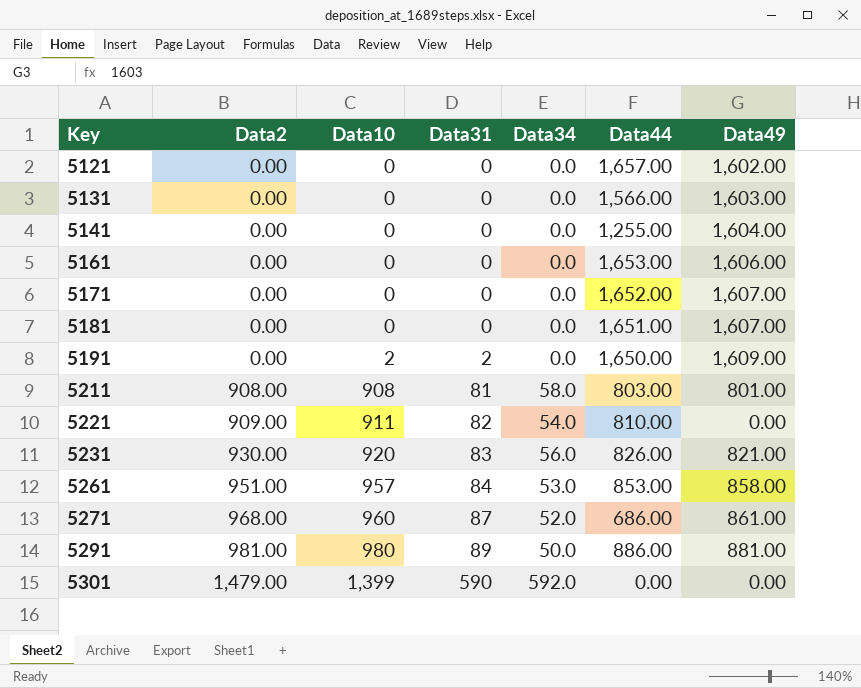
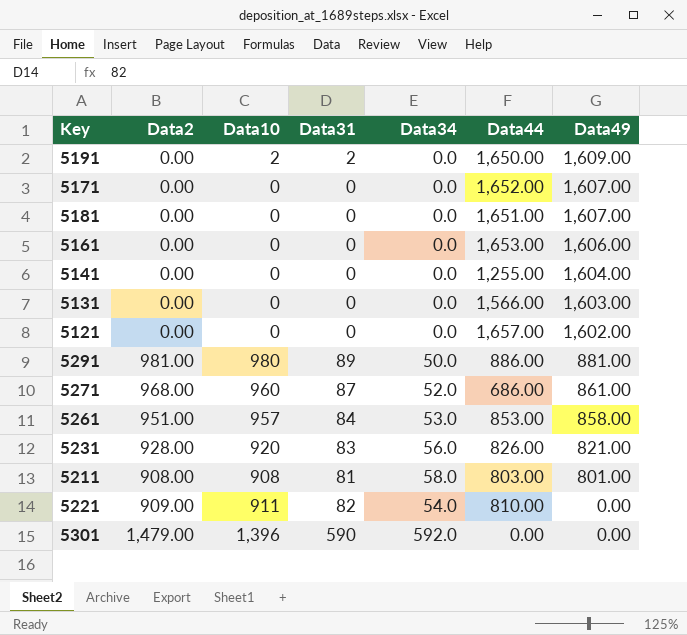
row order: Key ascending -> Data49 descending
5231 | Data2: 930.00 -> 928.00
5301 | Data10: 1,399 -> 1,396

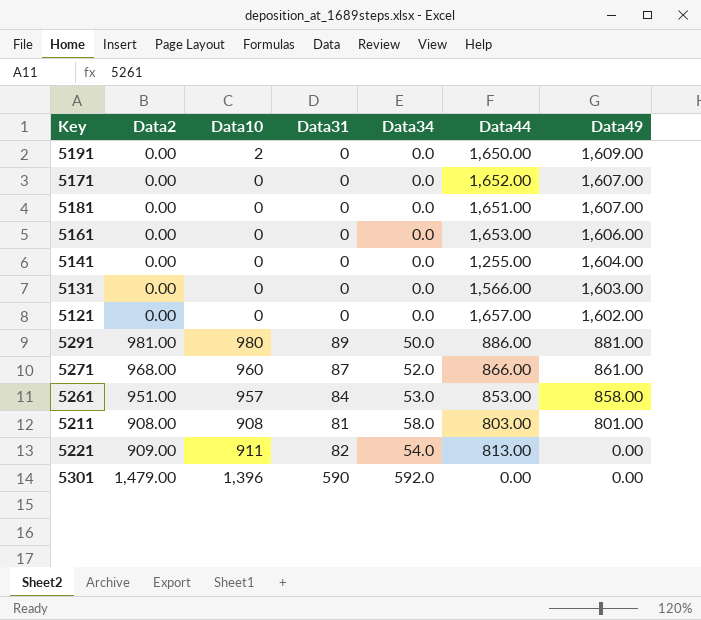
row 5231: 928.00 | 920 | 83 | 56.0 | 826.00 | 821.00 -> none
5191 | Data31: 2 -> 0
5271 | Data44: 686.00 -> 866.00
5221 | Data44: 810.00 -> 813.00

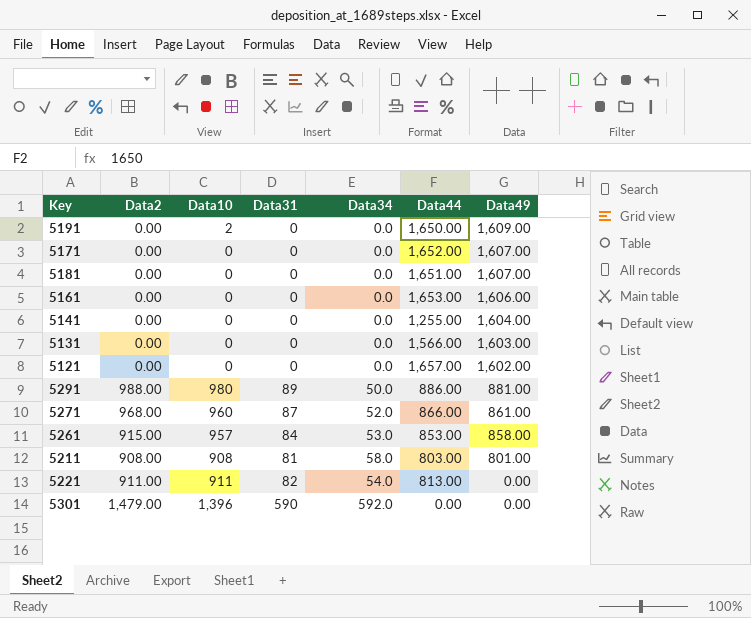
5291 | Data2: 981.00 -> 988.00
5261 | Data2: 951.00 -> 915.00
5221 | Data2: 909.00 -> 911.00

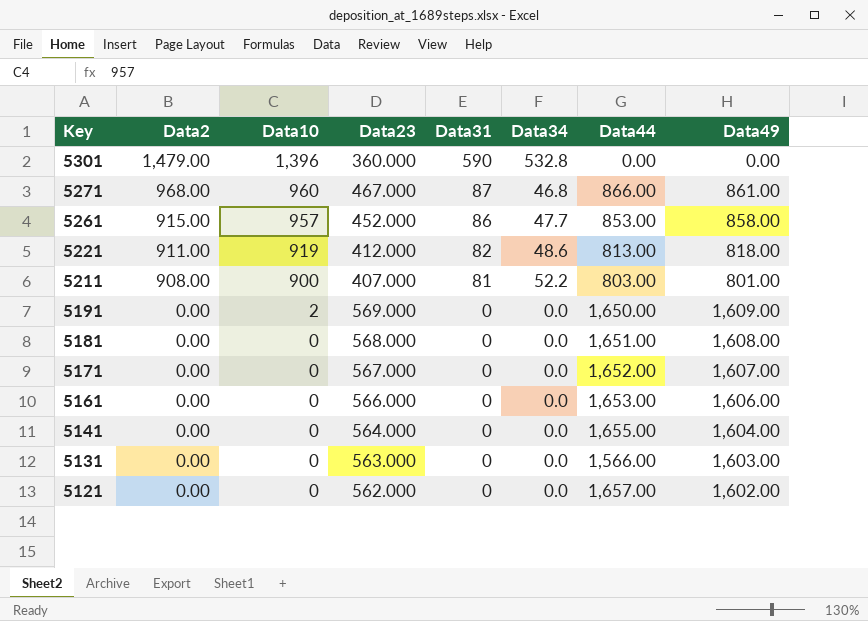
row order: Data49 descending -> Key descending
column Data23 | position: none -> 4
row 5291: 988.00 | 980 | 89 | 50.0 | 886.00 | 881.00 -> none
5301 | Data34: 592.0 -> 532.8
5271 | Data34: 52.0 -> 46.8
5261 | Data31: 84 -> 86
5261 | Data34: 53.0 -> 47.7
5221 | Data10: 911 -> 919
5221 | Data34: 54.0 -> 48.6
5221 | Data49: 0.00 -> 818.00
5211 | Data10: 908 -> 900
5211 | Data34: 58.0 -> 52.2
5181 | Data49: 1,607.00 -> 1,608.00
5141 | Data44: 1,255.00 -> 1,655.00

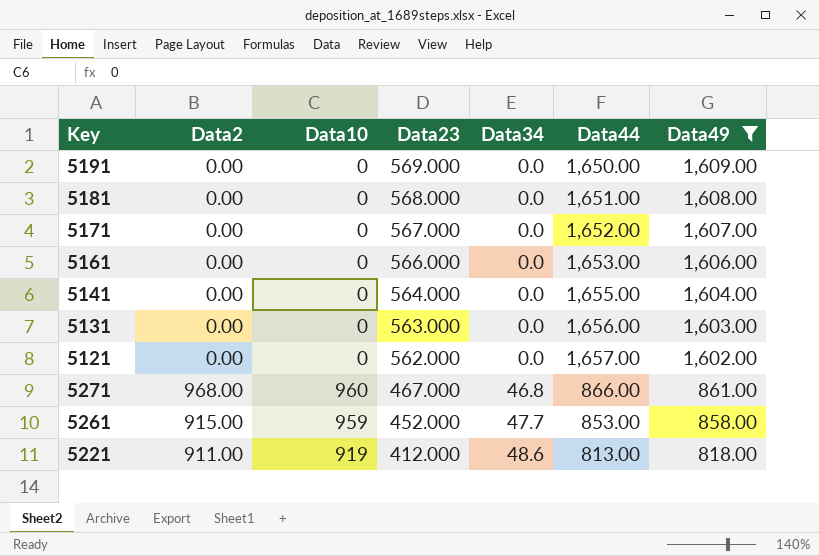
filter: none -> Data49 >= 818.00
row order: Key descending -> Data23 descending
column Data31 | position: 5 -> none
5191 | Data10: 2 -> 0
5131 | Data44: 1,566.00 -> 1,656.00
5261 | Data10: 957 -> 959

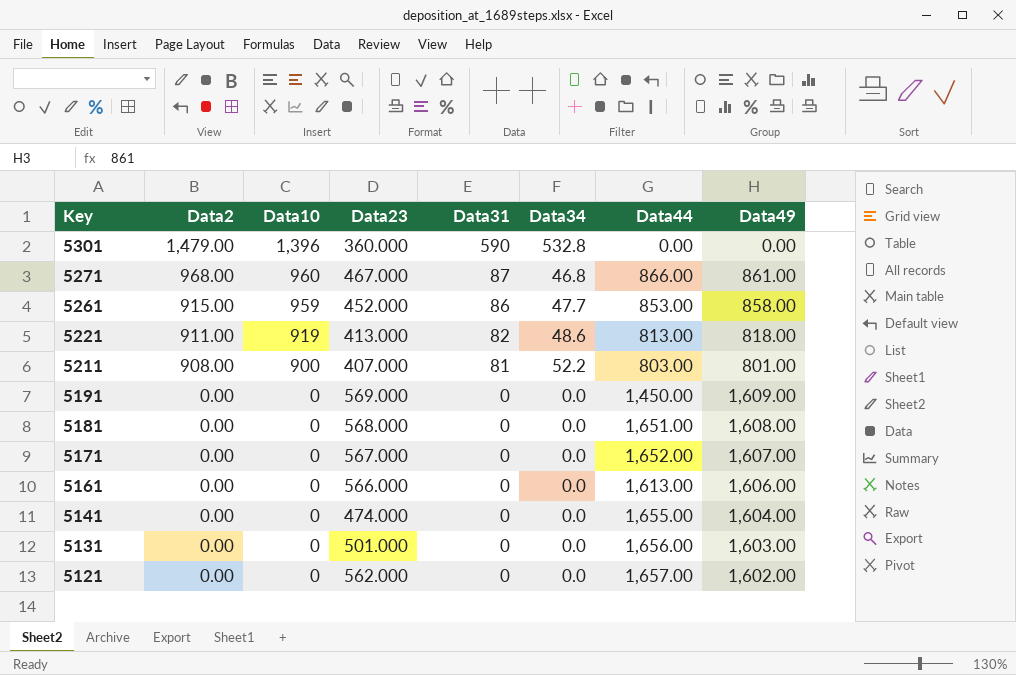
filter: Data49 >= 818.00 -> none
row order: Data23 descending -> Key descending
column Data31 | position: none -> 5
5221 | Data23: 412.000 -> 413.000
5191 | Data44: 1,650.00 -> 1,450.00
5161 | Data44: 1,653.00 -> 1,613.00
5141 | Data23: 564.000 -> 474.000
5131 | Data23: 563.000 -> 501.000

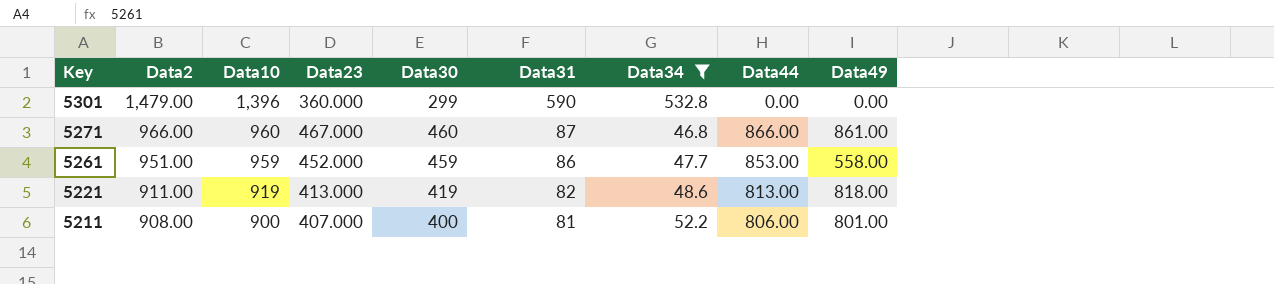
filter: none -> Data34 != 0.0
column Data30 | position: none -> 5
5271 | Data2: 968.00 -> 966.00
5261 | Data2: 915.00 -> 951.00
5261 | Data49: 858.00 -> 558.00
5211 | Data44: 803.00 -> 806.00

